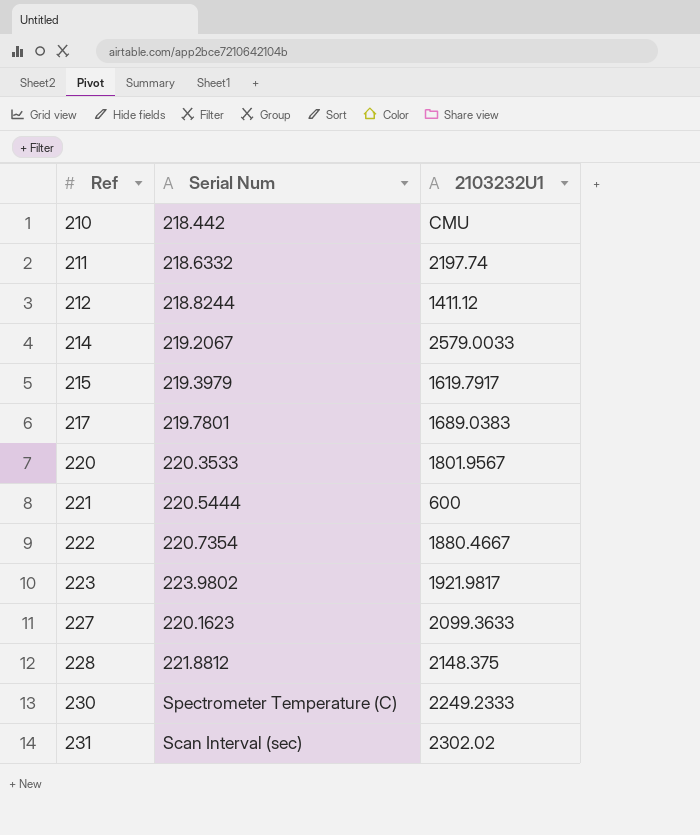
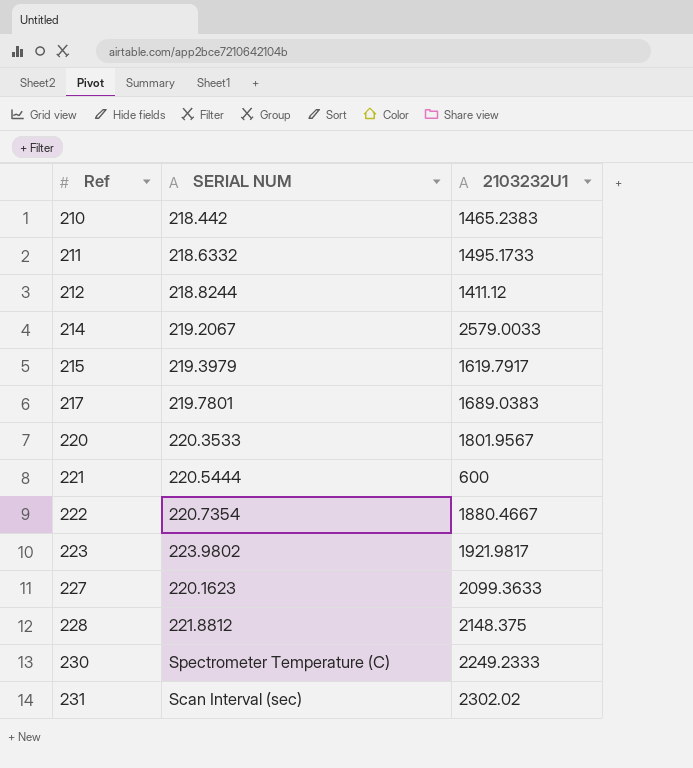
column name: Serial Num -> SERIAL NUM
210 | 2103232U1: CMU -> 1465.2383
211 | 2103232U1: 2197.74 -> 1495.1733

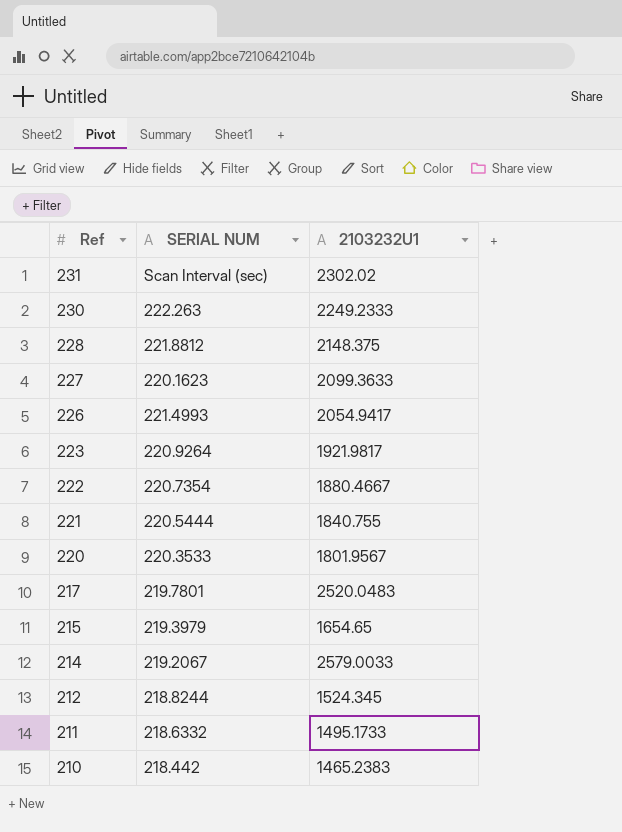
row order: Ref ascending -> Ref descending
230 | SERIAL NUM: Spectrometer Temperature (C) -> 222.263
row 226: none -> 221.4993 | 2054.9417
223 | SERIAL NUM: 223.9802 -> 220.9264
221 | 2103232U1: 600 -> 1840.755
217 | 2103232U1: 1689.0383 -> 2520.0483
215 | 2103232U1: 1619.7917 -> 1654.65
212 | 2103232U1: 1411.12 -> 1524.345

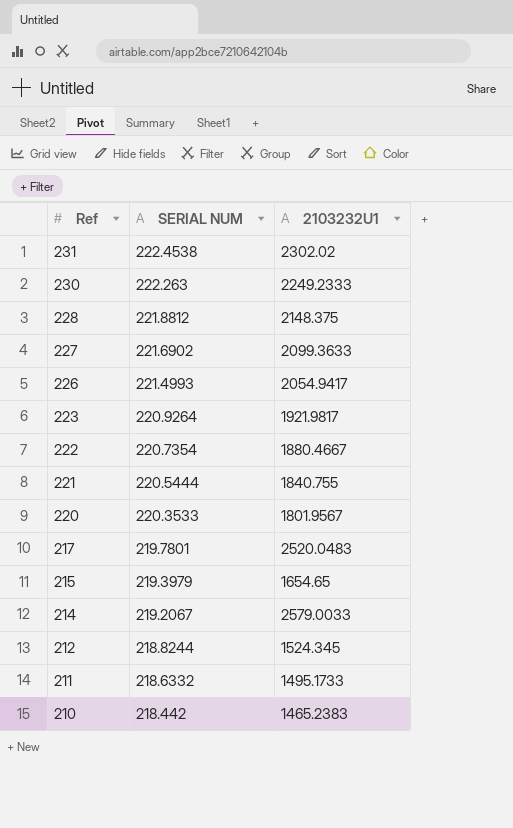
231 | SERIAL NUM: Scan Interval (sec) -> 222.4538
227 | SERIAL NUM: 220.1623 -> 221.6902

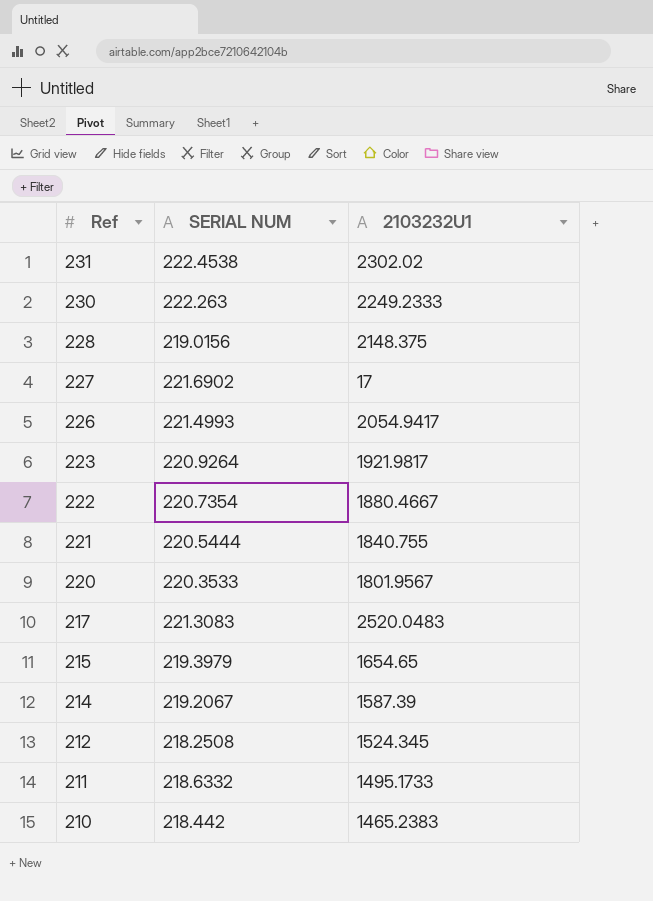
228 | SERIAL NUM: 221.8812 -> 219.0156
227 | 2103232U1: 2099.3633 -> 17
217 | SERIAL NUM: 219.7801 -> 221.3083
214 | 2103232U1: 2579.0033 -> 1587.39
212 | SERIAL NUM: 218.8244 -> 218.2508

